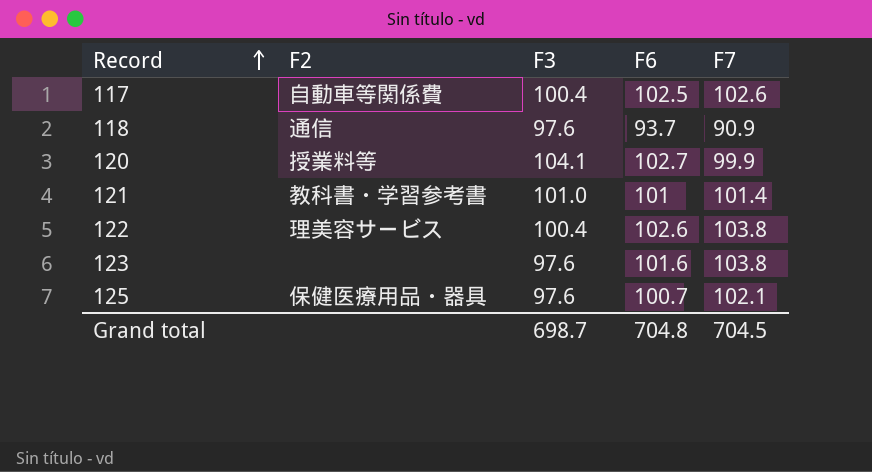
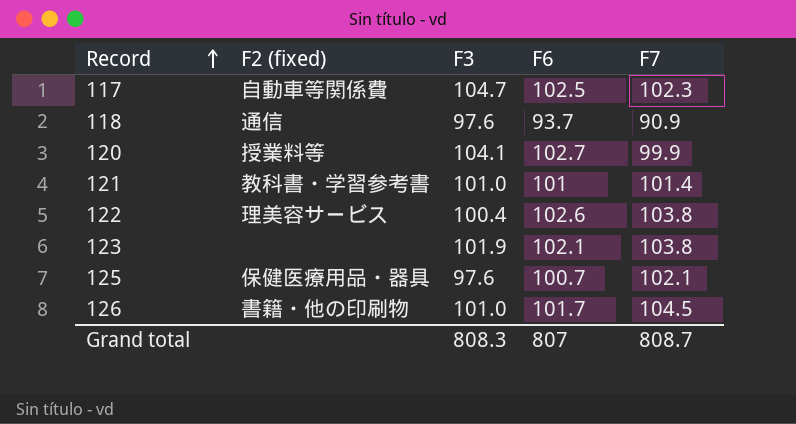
column name: F2 -> F2 (fixed)
117 | F3: 100.4 -> 104.7
117 | F7: 102.6 -> 102.3
123 | F3: 97.6 -> 101.9
123 | F6: 101.6 -> 102.1
row 126: none -> 書籍・他の印刷物 | 101.0 | 101.7 | 104.5
Grand total | F3: 698.7 -> 808.3
Grand total | F6: 704.8 -> 807
Grand total | F7: 704.5 -> 808.7

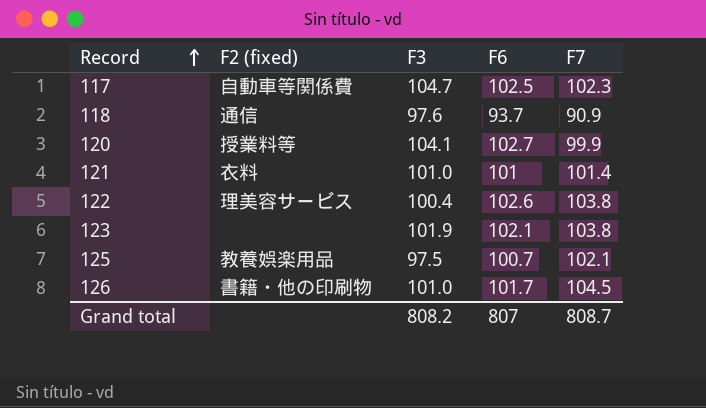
121 | F2 (fixed): 教科書・学習参考書 -> 衣料
125 | F2 (fixed): 保健医療用品・器具 -> 教養娯楽用品
125 | F3: 97.6 -> 97.5
Grand total | F3: 808.3 -> 808.2

